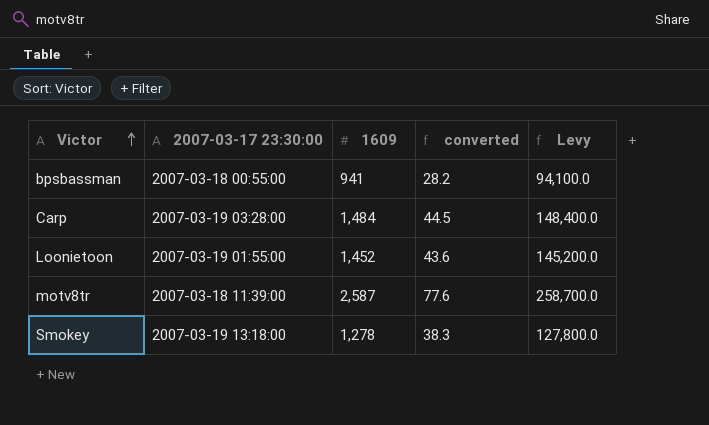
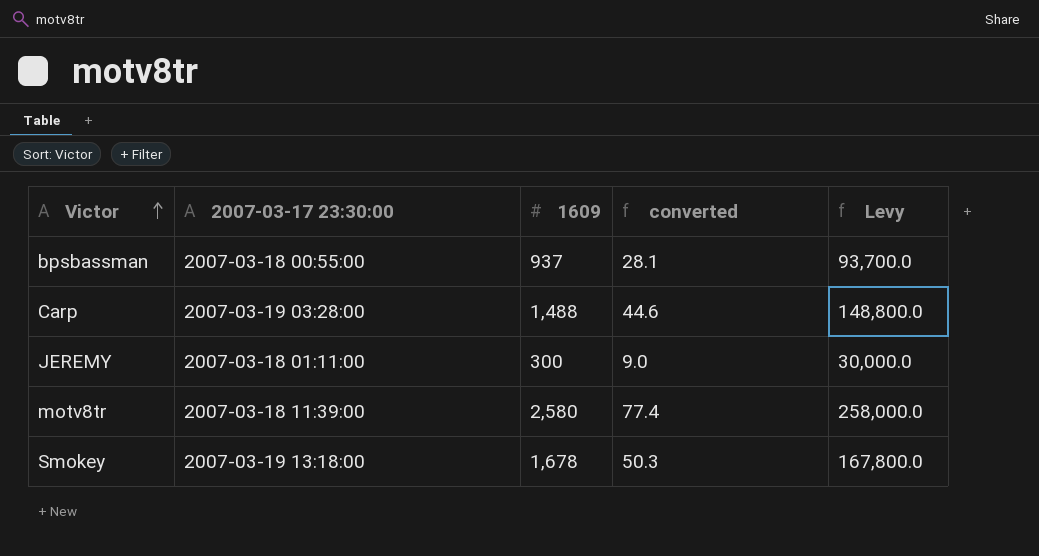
row Loonietoon: 2007-03-19 01:55:00 | 1,452 | 43.6 | 145,200.0 -> none
bpsbassman | 1609: 941 -> 937
bpsbassman | converted: 28.2 -> 28.1
bpsbassman | Levy: 94,100.0 -> 93,700.0
Carp | 1609: 1,484 -> 1,488
Carp | converted: 44.5 -> 44.6
Carp | Levy: 148,400.0 -> 148,800.0
row JEREMY: none -> 2007-03-18 01:11:00 | 300 | 9.0 | 30,000.0
motv8tr | 1609: 2,587 -> 2,580
motv8tr | converted: 77.6 -> 77.4
motv8tr | Levy: 258,700.0 -> 258,000.0
Smokey | 1609: 1,278 -> 1,678
Smokey | converted: 38.3 -> 50.3
Smokey | Levy: 127,800.0 -> 167,800.0

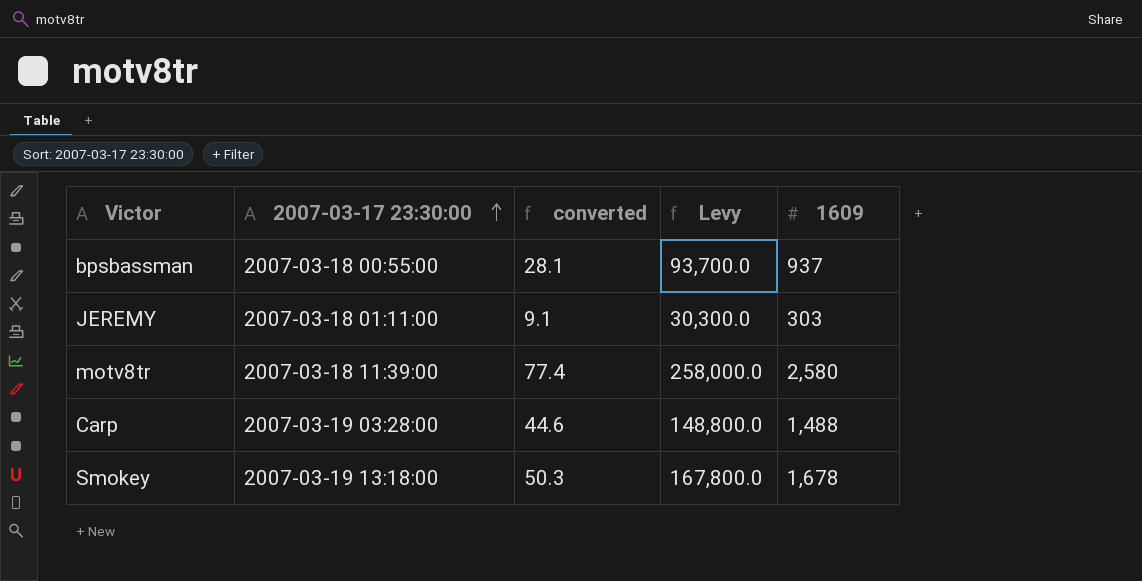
row order: Victor ascending -> 2007-03-17 23:30:00 ascending
column 1609 | position: 3 -> 5
JEREMY | converted: 9.0 -> 9.1
JEREMY | Levy: 30,000.0 -> 30,300.0
JEREMY | 1609: 300 -> 303

